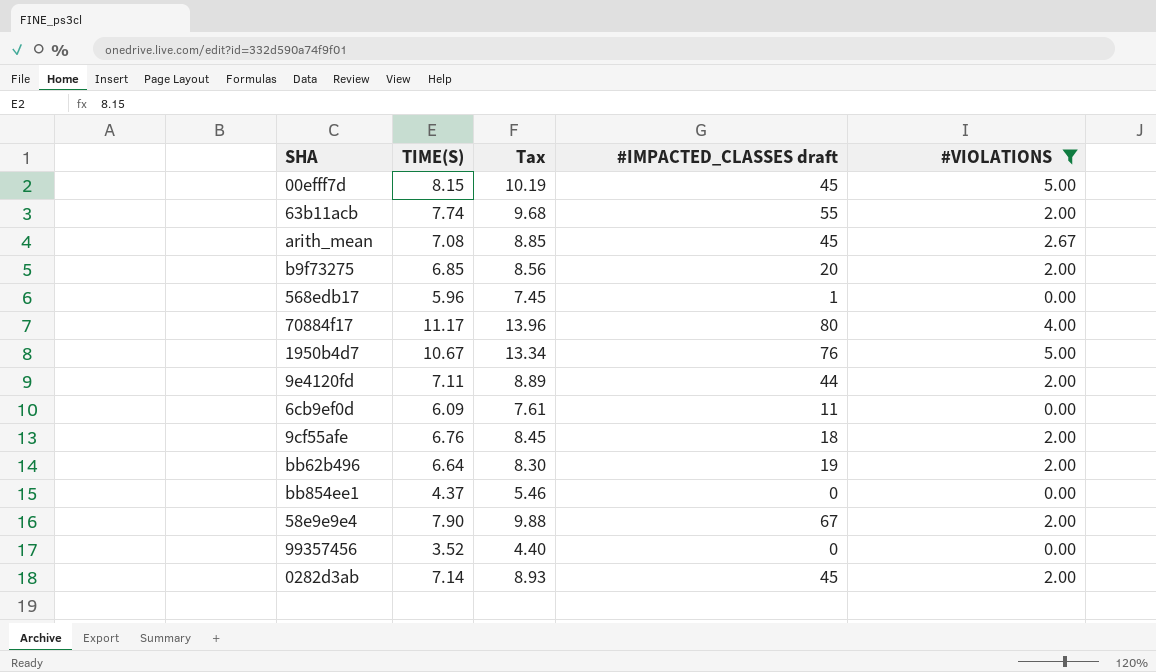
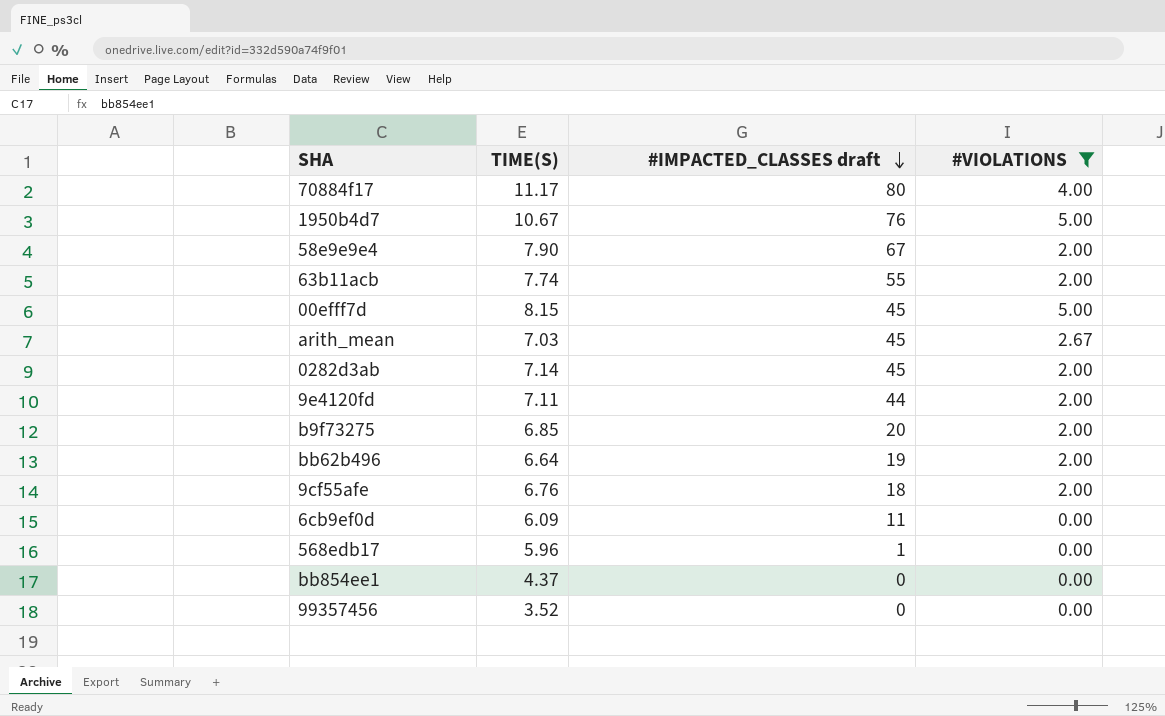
row order: none -> #IMPACTED_CLASSES draft descending
column Tax | formula: [TIME(S)] * 1.25 -> none
arith_mean | TIME(S): 7.08 -> 7.03

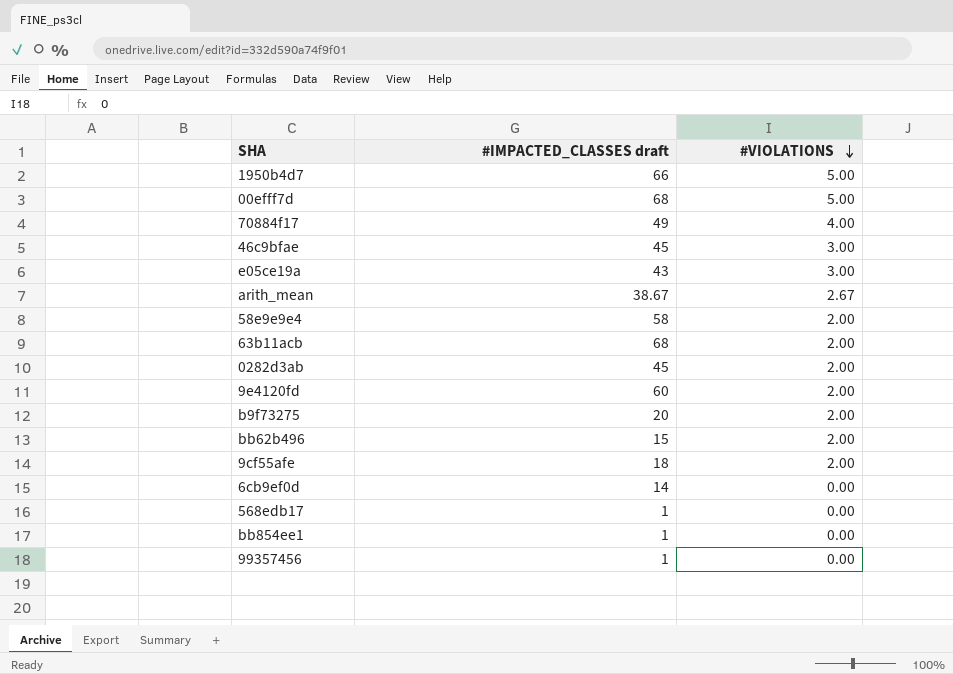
filter: #VIOLATIONS != 3.00 -> none
row order: #IMPACTED_CLASSES draft descending -> #VIOLATIONS descending
column TIME(S) | position: 2 -> none
1950b4d7 | #IMPACTED_CLASSES draft: 76 -> 66
00efff7d | #IMPACTED_CLASSES draft: 45 -> 68
70884f17 | #IMPACTED_CLASSES draft: 80 -> 49
arith_mean | #IMPACTED_CLASSES draft: 45 -> 38.67
58e9e9e4 | #IMPACTED_CLASSES draft: 67 -> 58
63b11acb | #IMPACTED_CLASSES draft: 55 -> 68
9e4120fd | #IMPACTED_CLASSES draft: 44 -> 60
bb62b496 | #IMPACTED_CLASSES draft: 19 -> 15
6cb9ef0d | #IMPACTED_CLASSES draft: 11 -> 14
bb854ee1 | #IMPACTED_CLASSES draft: 0 -> 1
99357456 | #IMPACTED_CLASSES draft: 0 -> 1

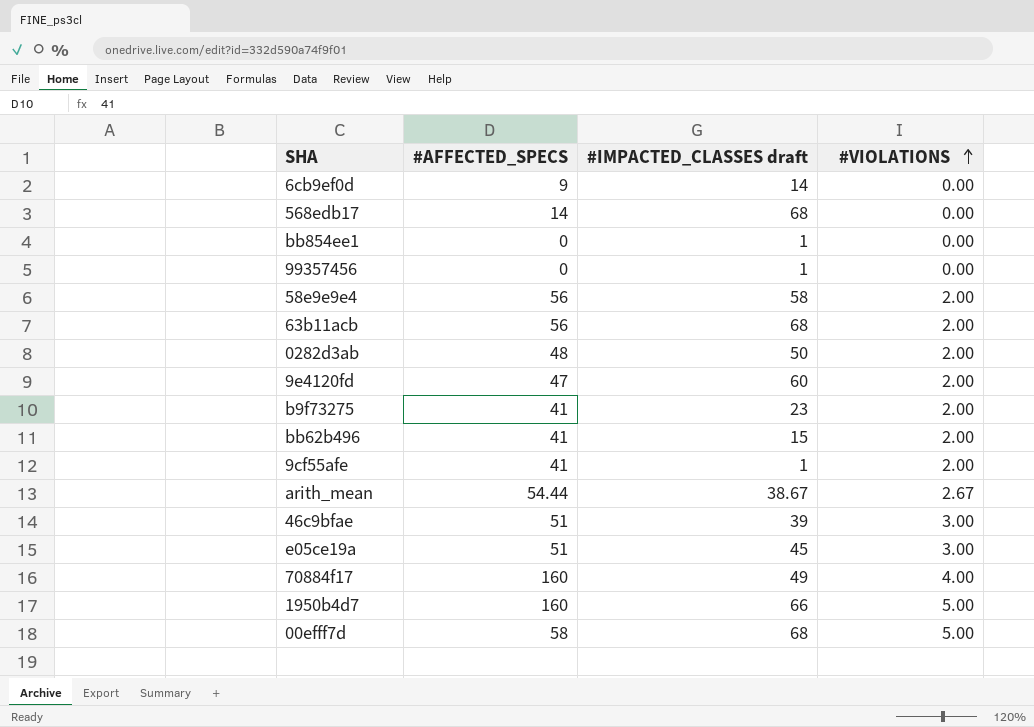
row order: #VIOLATIONS descending -> #VIOLATIONS ascending
column #AFFECTED_SPECS | position: none -> 2
568edb17 | #IMPACTED_CLASSES draft: 1 -> 68
0282d3ab | #IMPACTED_CLASSES draft: 45 -> 50
b9f73275 | #IMPACTED_CLASSES draft: 20 -> 23
9cf55afe | #IMPACTED_CLASSES draft: 18 -> 1
46c9bfae | #IMPACTED_CLASSES draft: 45 -> 39
e05ce19a | #IMPACTED_CLASSES draft: 43 -> 45

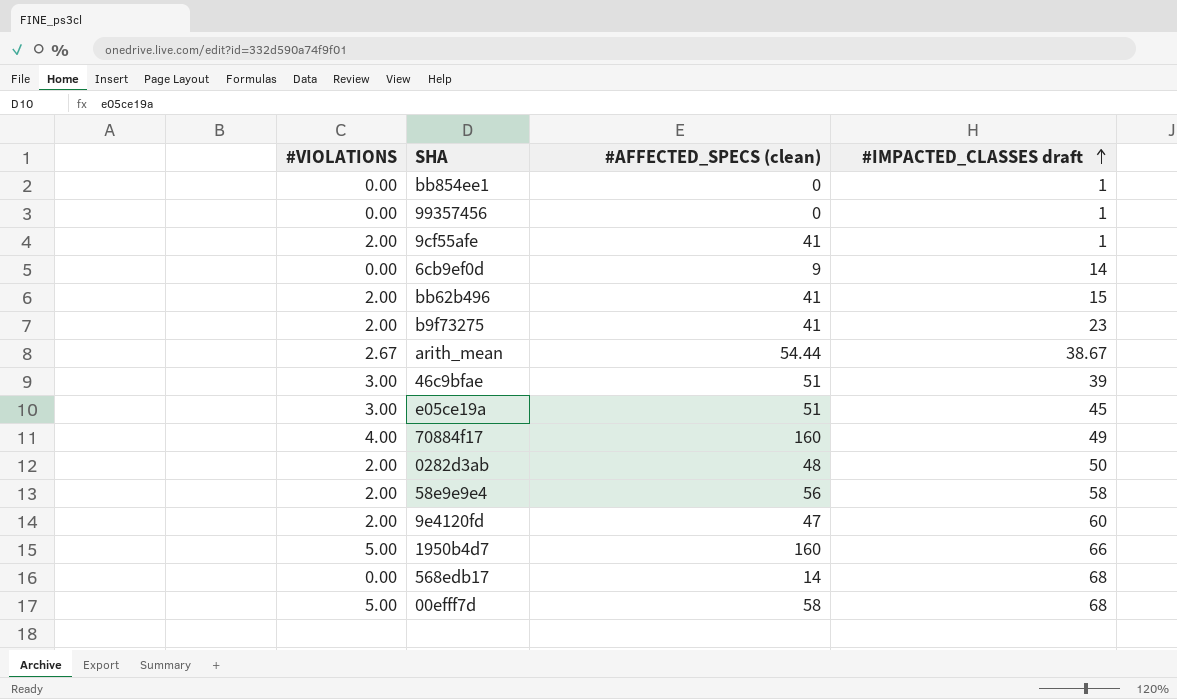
row order: #VIOLATIONS ascending -> #IMPACTED_CLASSES draft ascending
column #VIOLATIONS | position: 4 -> 1
column name: #AFFECTED_SPECS -> #AFFECTED_SPECS (clean)
row 63b11acb: 56 | 68 | 2.00 -> none

